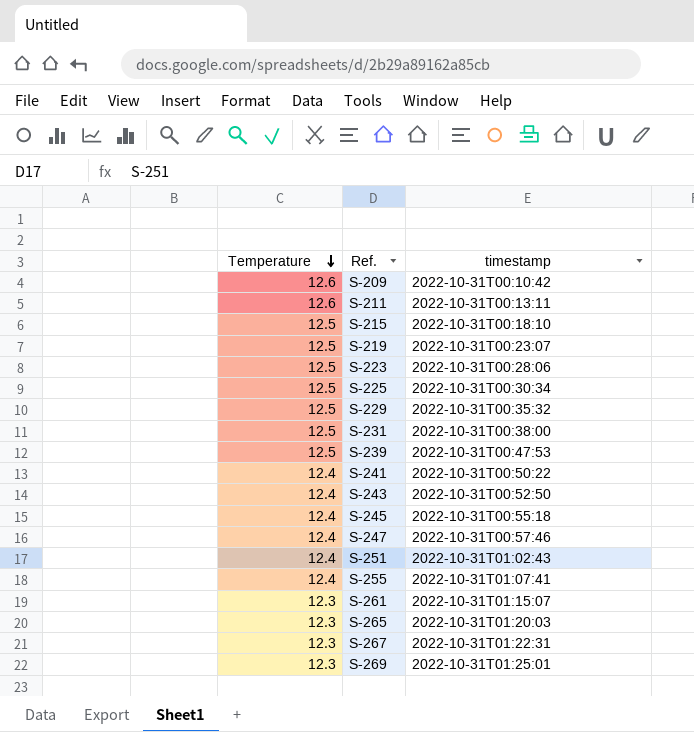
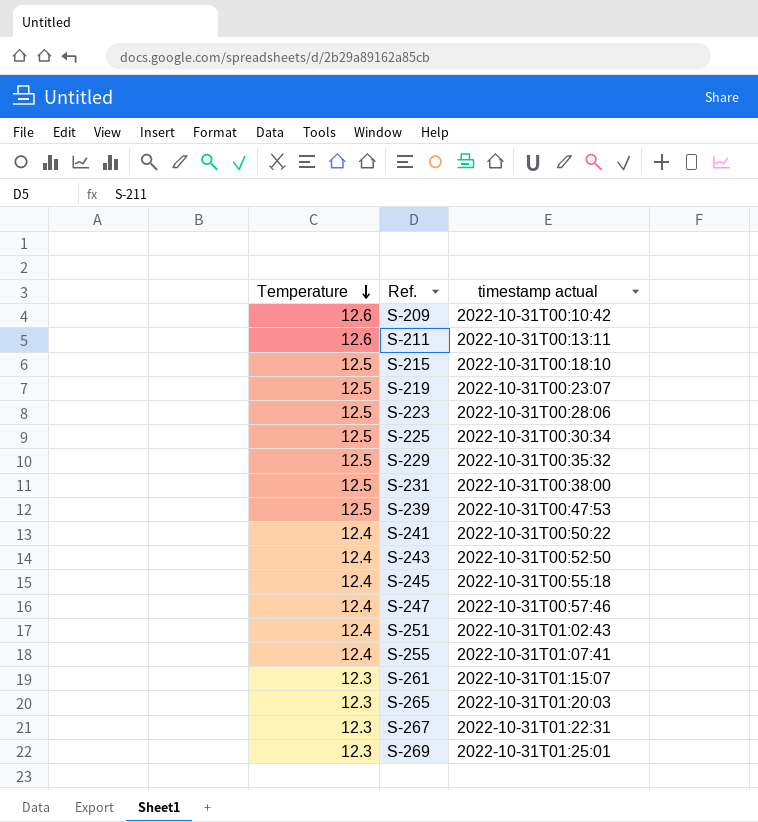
column name: timestamp -> timestamp actual

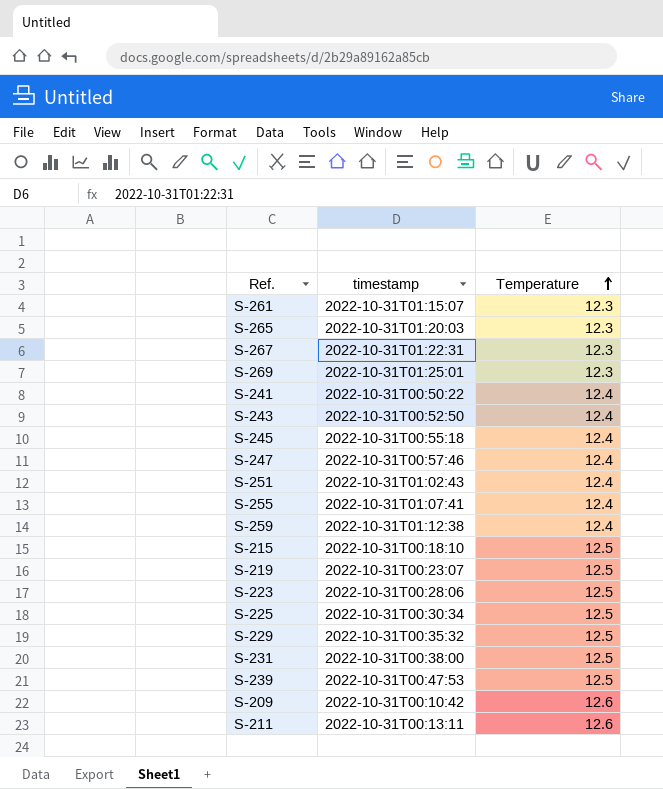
row order: Temperature descending -> Temperature ascending
column name: timestamp actual -> timestamp
column Temperature | position: 1 -> 3
row S-259: none -> 2022-10-31T01:12:38 | 12.4

